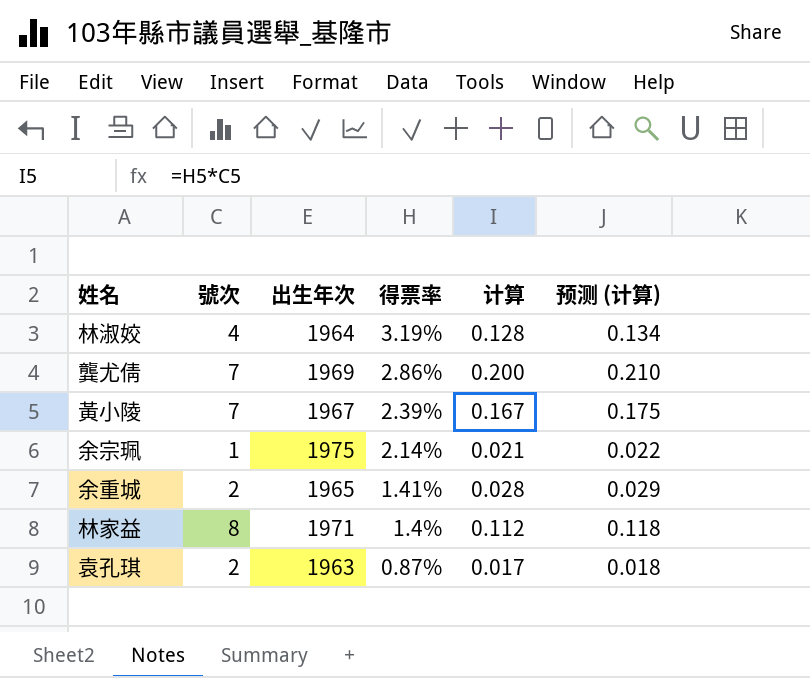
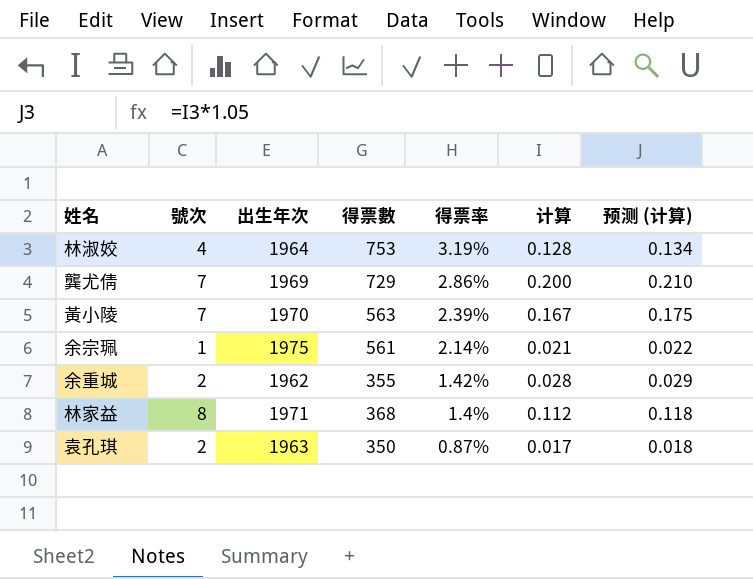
column 得票數 | position: none -> 4
黃小陵 | 出生年次: 1967 -> 1970
余重城 | 出生年次: 1965 -> 1962
余重城 | 得票率: 1.41% -> 1.42%

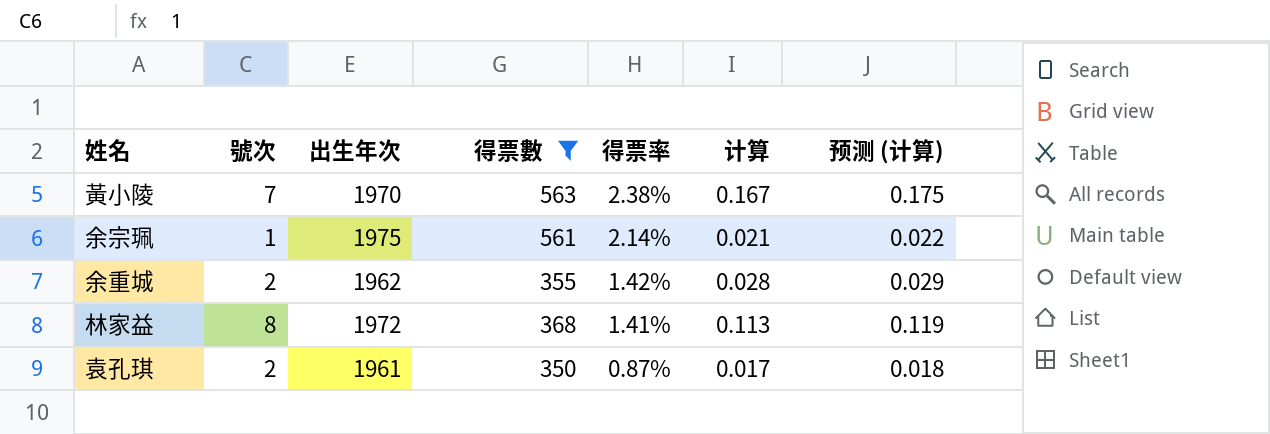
filter: none -> 得票數 <= 563
黃小陵 | 得票率: 2.39% -> 2.38%
林家益 | 出生年次: 1971 -> 1972
林家益 | 得票率: 1.4% -> 1.41%
林家益 | 计算: 0.112 -> 0.113
林家益 | 预测 (计算): 0.118 -> 0.119
袁孔琪 | 出生年次: 1963 -> 1961

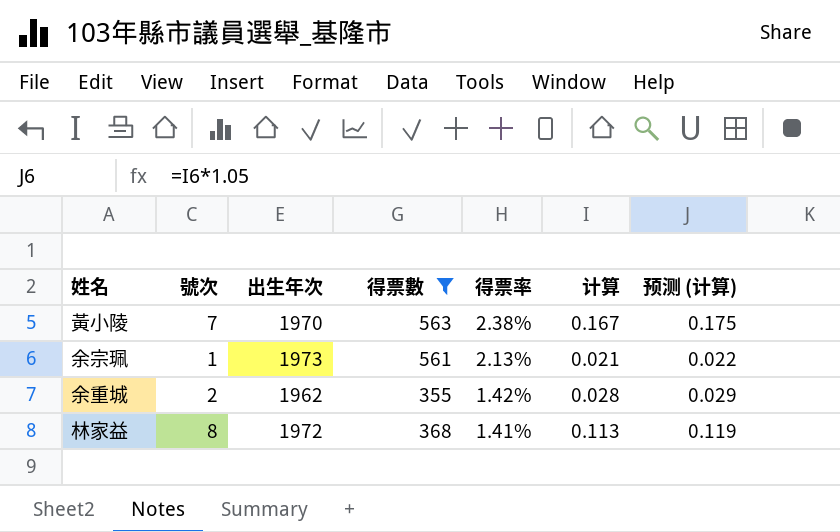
row 袁孔琪: 2 | 1961 | 350 | 0.87% | 0.017 | 0.018 -> none
余宗珮 | 出生年次: 1975 -> 1973
余宗珮 | 得票率: 2.14% -> 2.13%

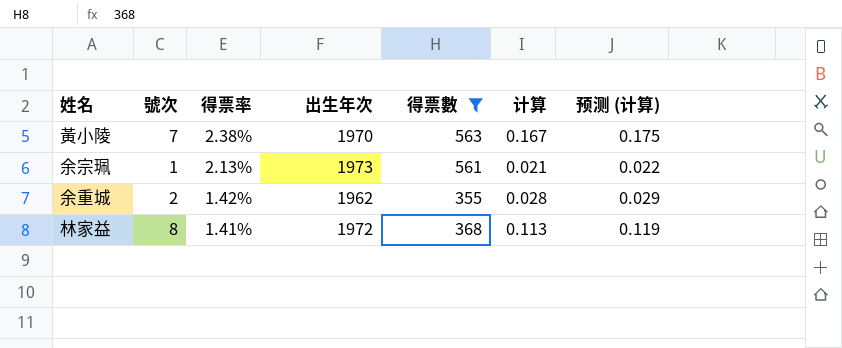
column 得票率 | position: 5 -> 3

